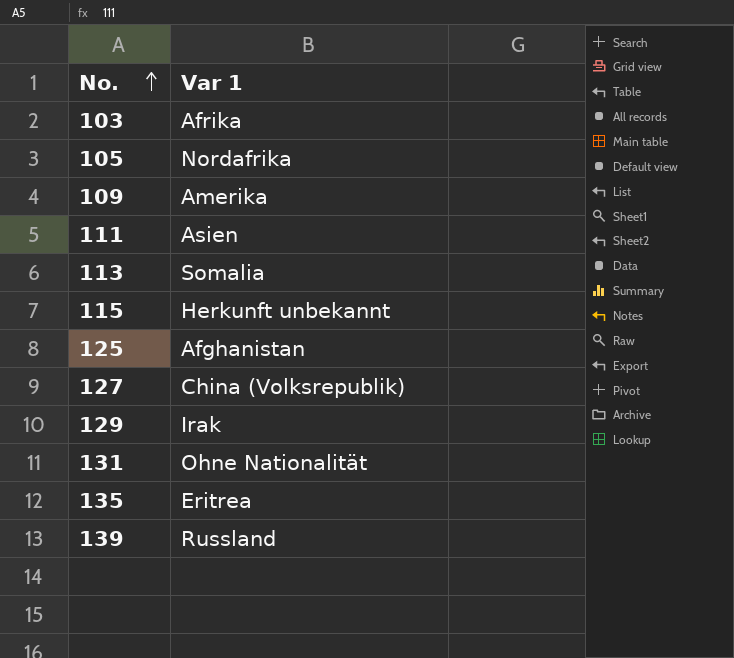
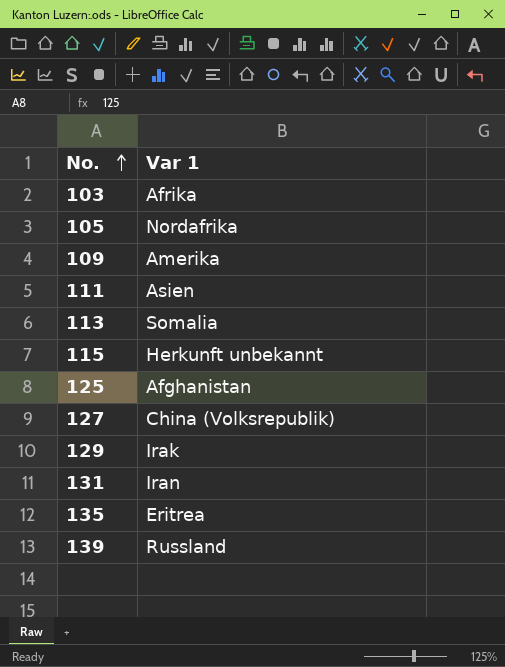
131 | Var 1: Ohne Nationalität -> Iran

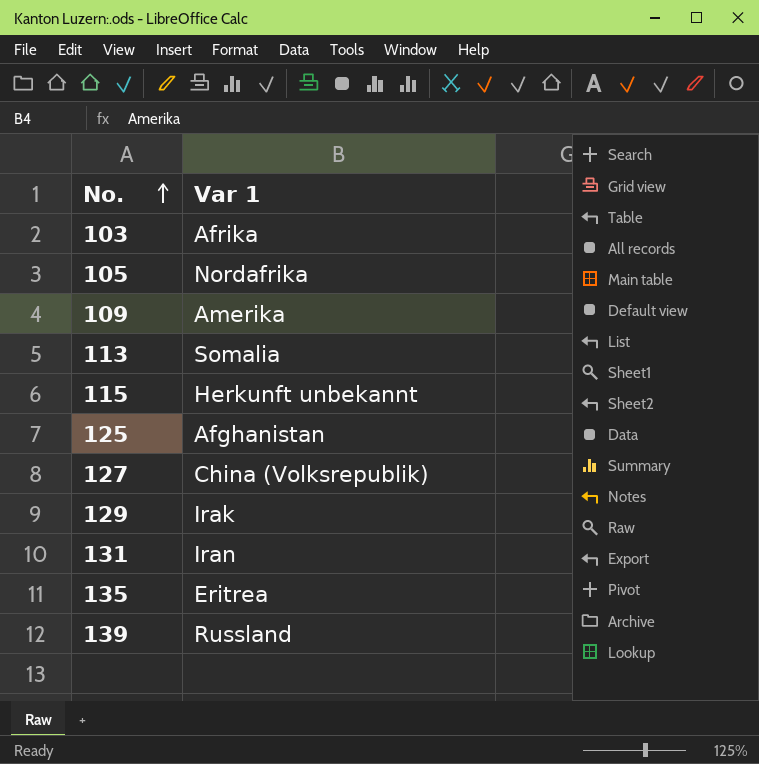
row 111: Asien -> none

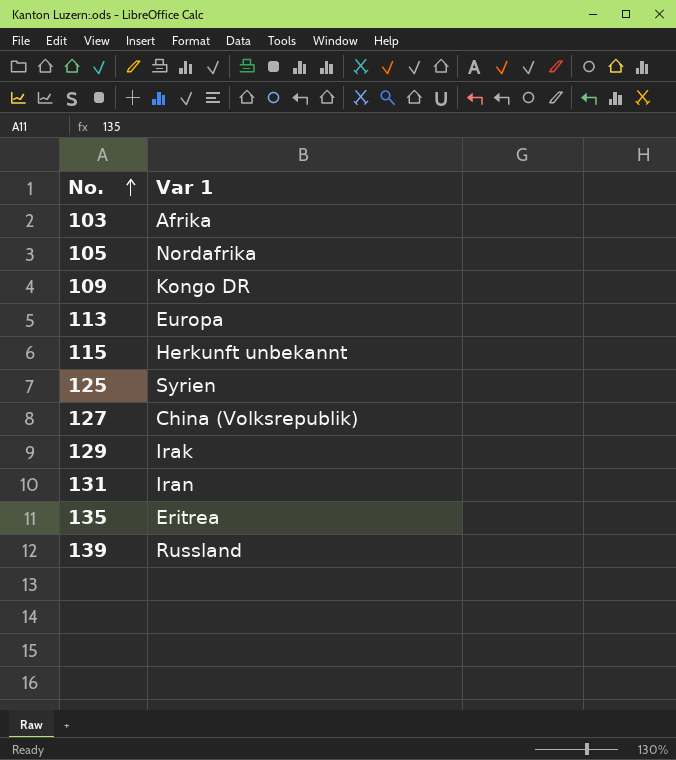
109 | Var 1: Amerika -> Kongo DR
113 | Var 1: Somalia -> Europa
125 | Var 1: Afghanistan -> Syrien

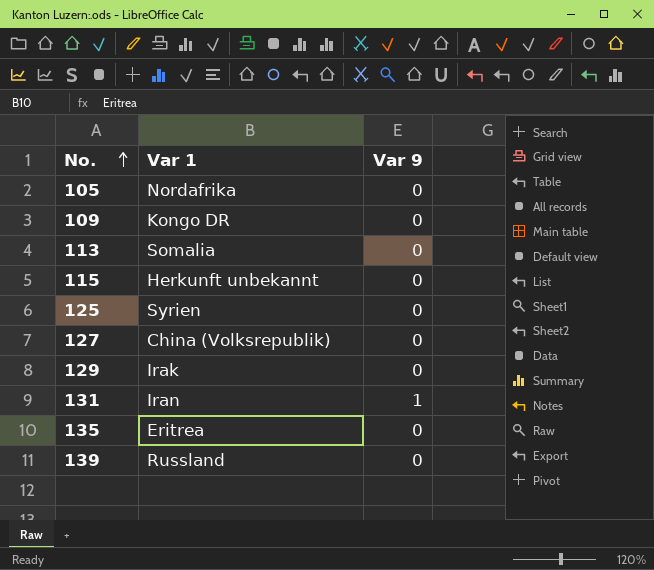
column Var 9 | position: none -> 3
row 103: Afrika -> none
113 | Var 1: Europa -> Somalia

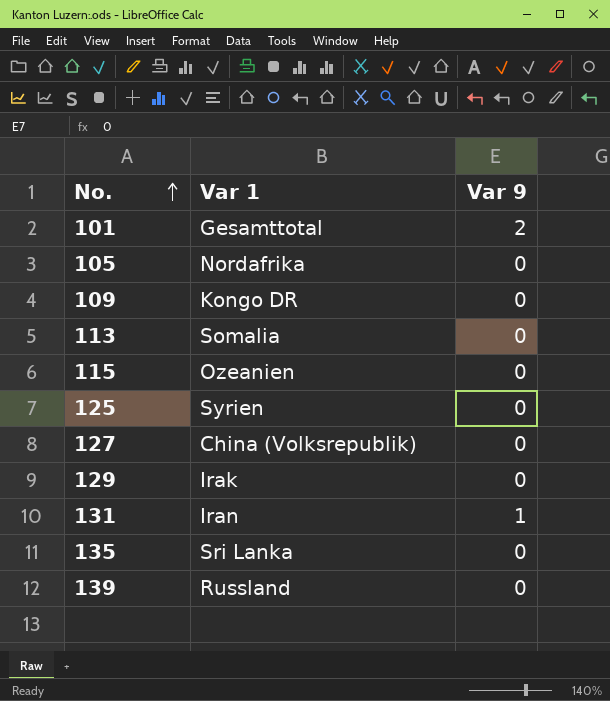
row 101: none -> Gesamttotal | 2
115 | Var 1: Herkunft unbekannt -> Ozeanien
135 | Var 1: Eritrea -> Sri Lanka

